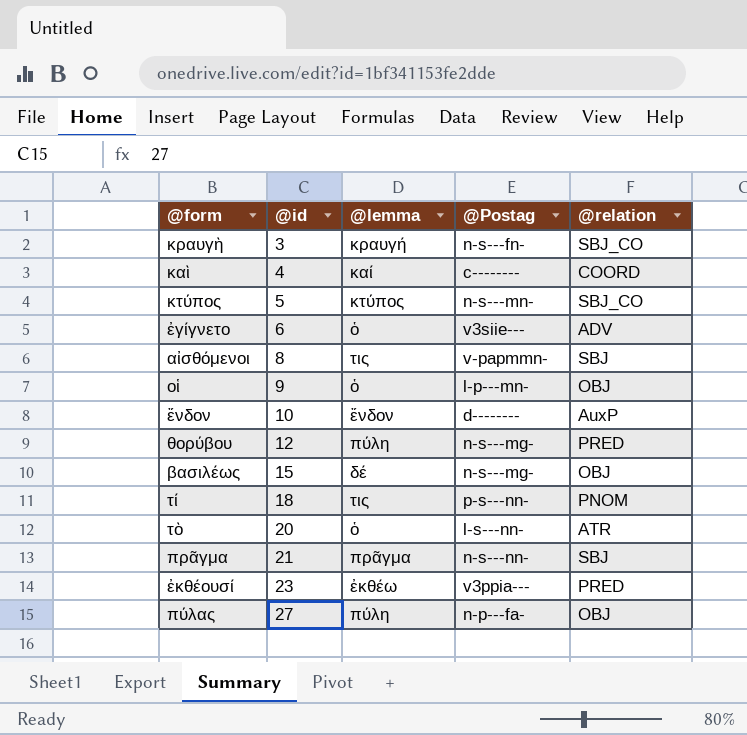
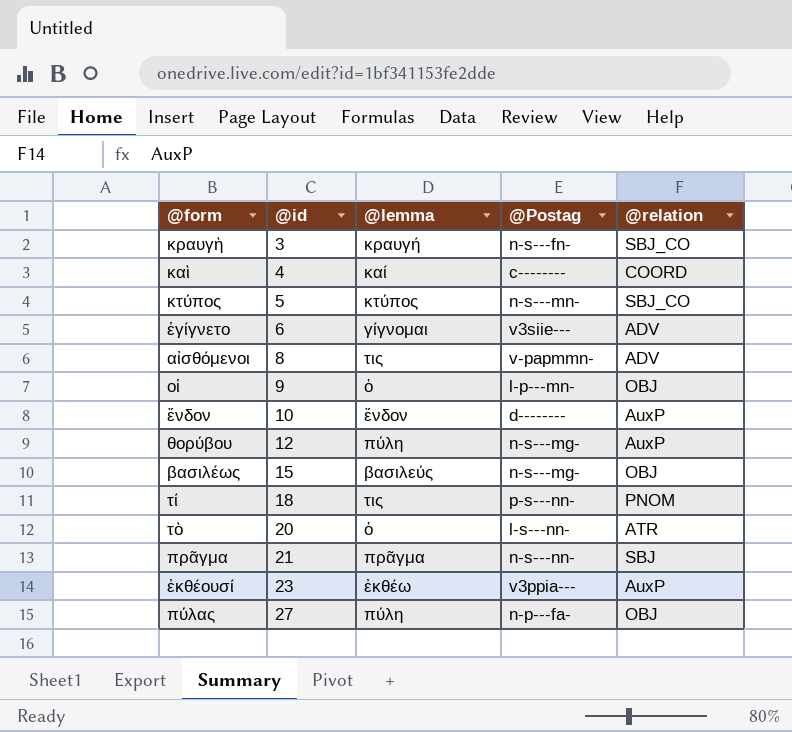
ἐγίγνετο | @lemma: ὁ -> γίγνομαι
αἰσθόμενοι | @relation: SBJ -> ADV
θορύβου | @relation: PRED -> AuxP
βασιλέως | @lemma: δέ -> βασιλεύς
ἐκθέουσί | @relation: PRED -> AuxP

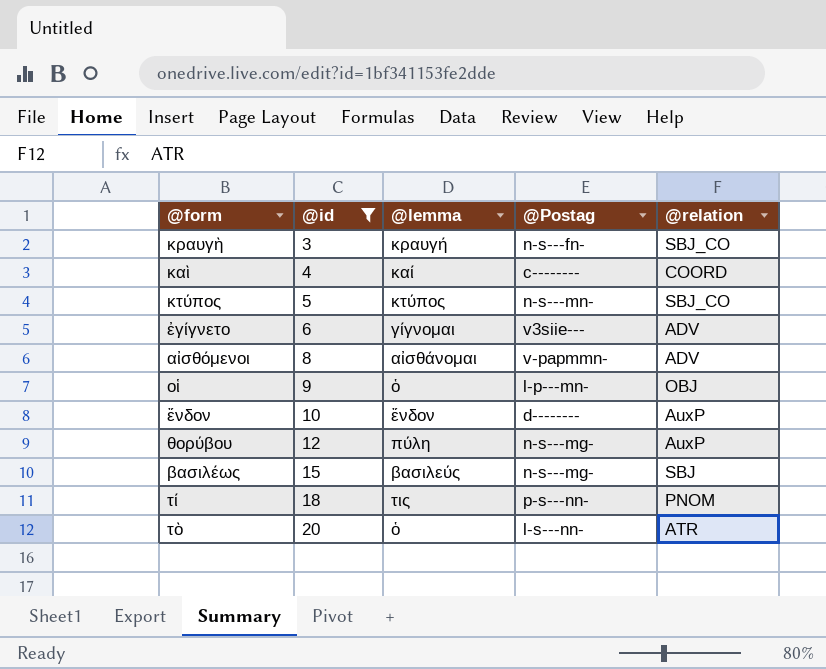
filter: none -> @id <= 20
αἰσθόμενοι | @lemma: τις -> αἰσθάνομαι
βασιλέως | @relation: OBJ -> SBJ

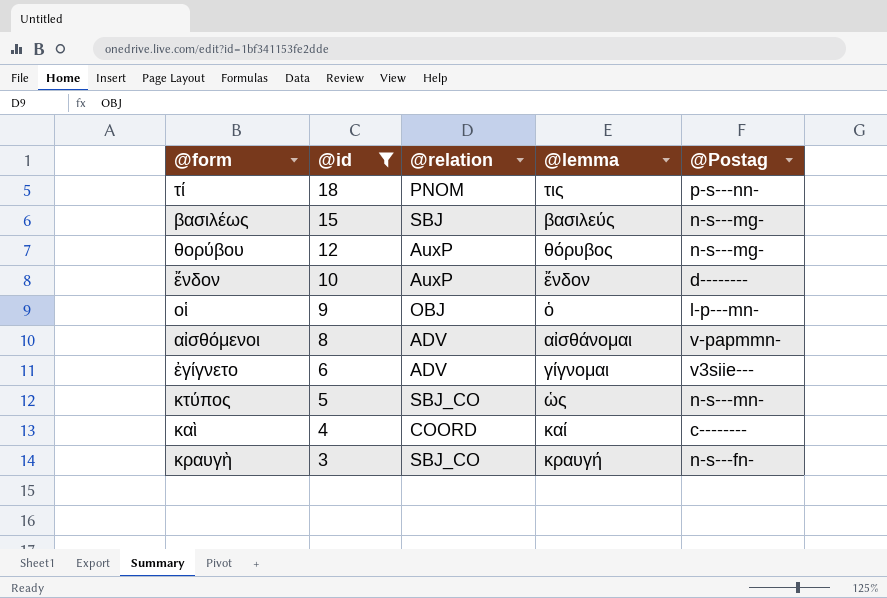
row order: @id ascending -> @id descending
column @relation | position: 5 -> 3
row τὸ: 20 | ὁ | l-s---nn- | ATR -> none
θορύβου | @lemma: πύλη -> θόρυβος
κτύπος | @lemma: κτύπος -> ὡς

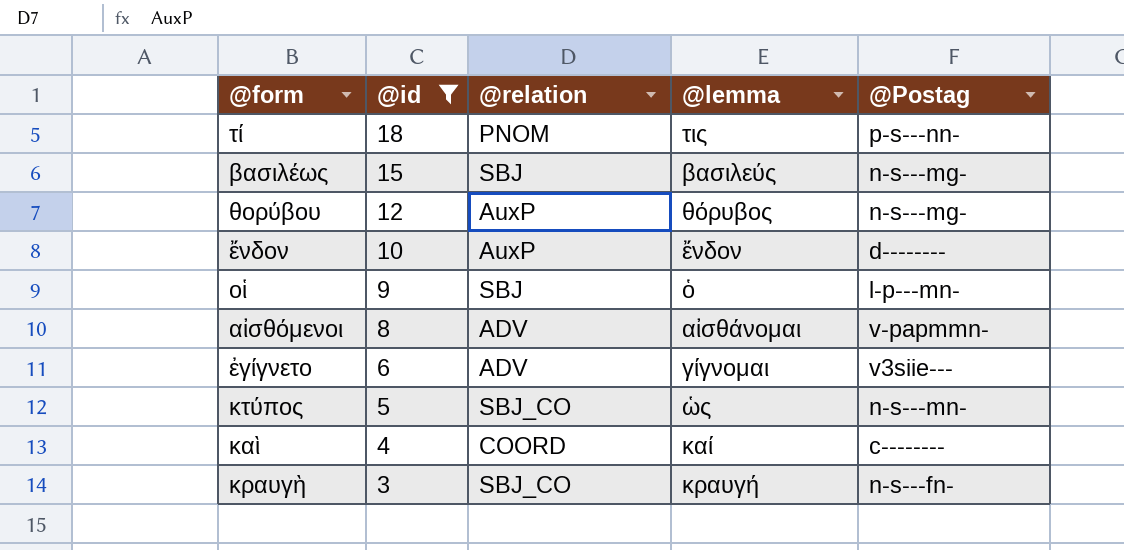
οἱ | @relation: OBJ -> SBJ

